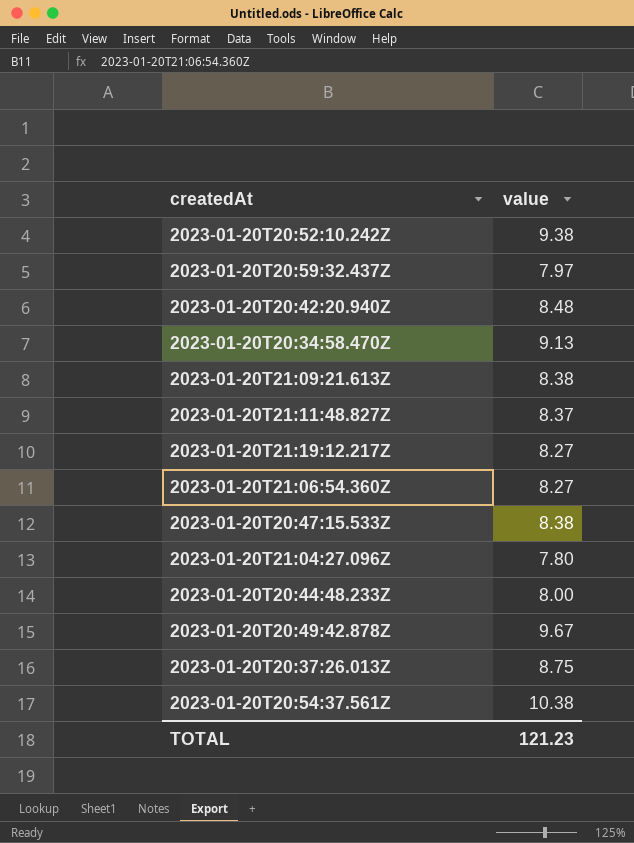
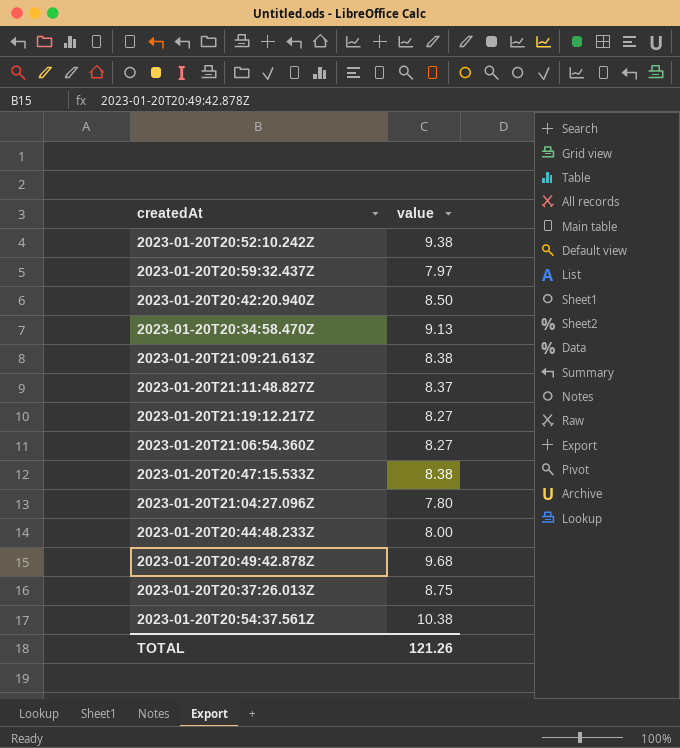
2023-01-20T20:42:20.940Z | value: 8.48 -> 8.50
2023-01-20T20:49:42.878Z | value: 9.67 -> 9.68
TOTAL | value: 121.23 -> 121.26

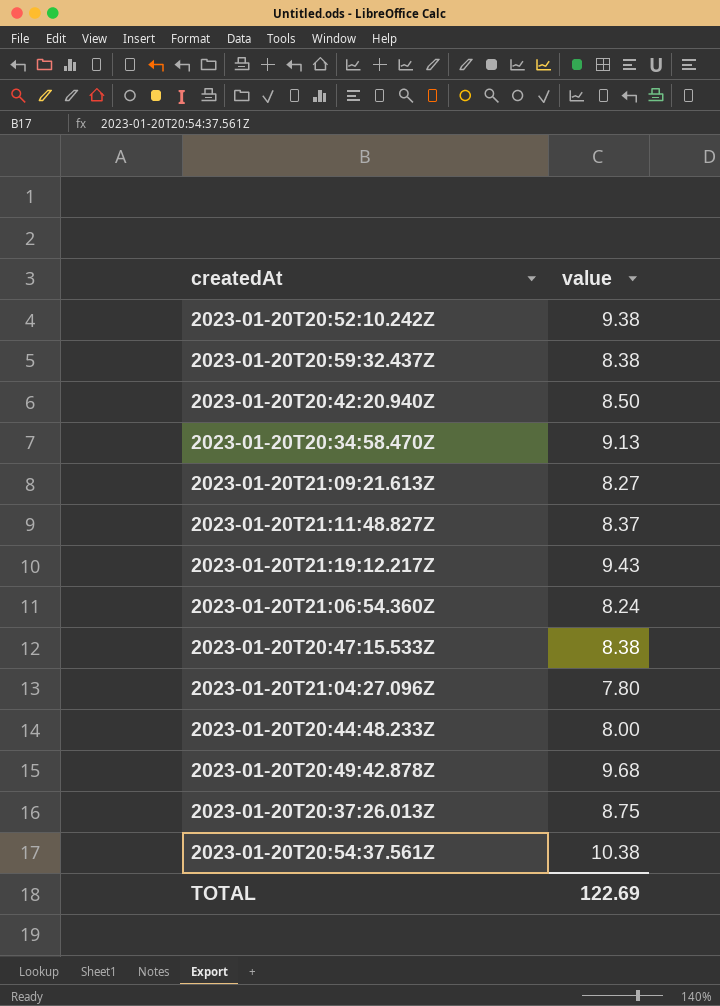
2023-01-20T20:59:32.437Z | value: 7.97 -> 8.38
2023-01-20T21:09:21.613Z | value: 8.38 -> 8.27
2023-01-20T21:19:12.217Z | value: 8.27 -> 9.43
2023-01-20T21:06:54.360Z | value: 8.27 -> 8.24
TOTAL | value: 121.26 -> 122.69

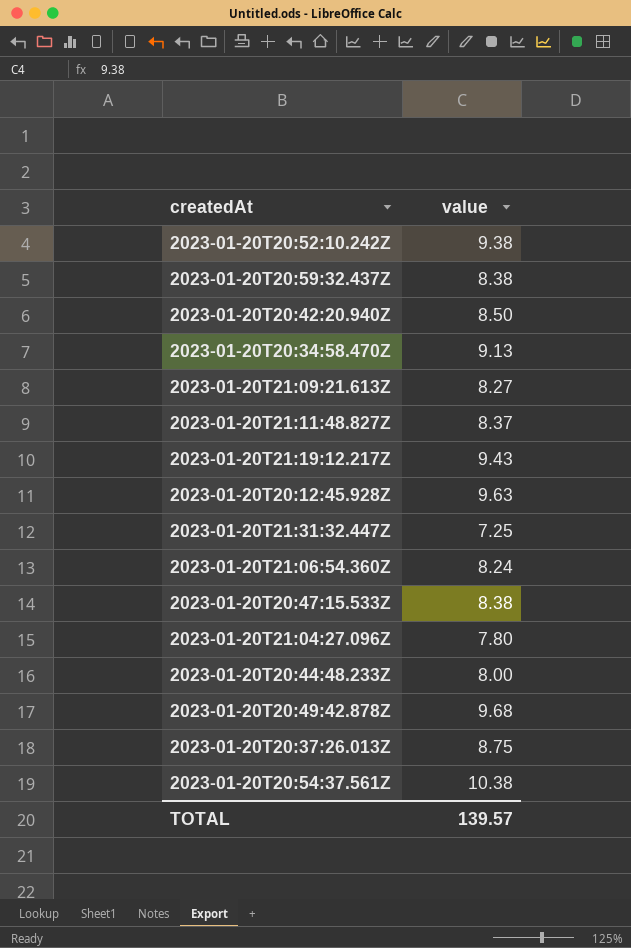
row 2023-01-20T20:12:45.928Z: none -> 9.63
row 2023-01-20T21:31:32.447Z: none -> 7.25
TOTAL | value: 122.69 -> 139.57

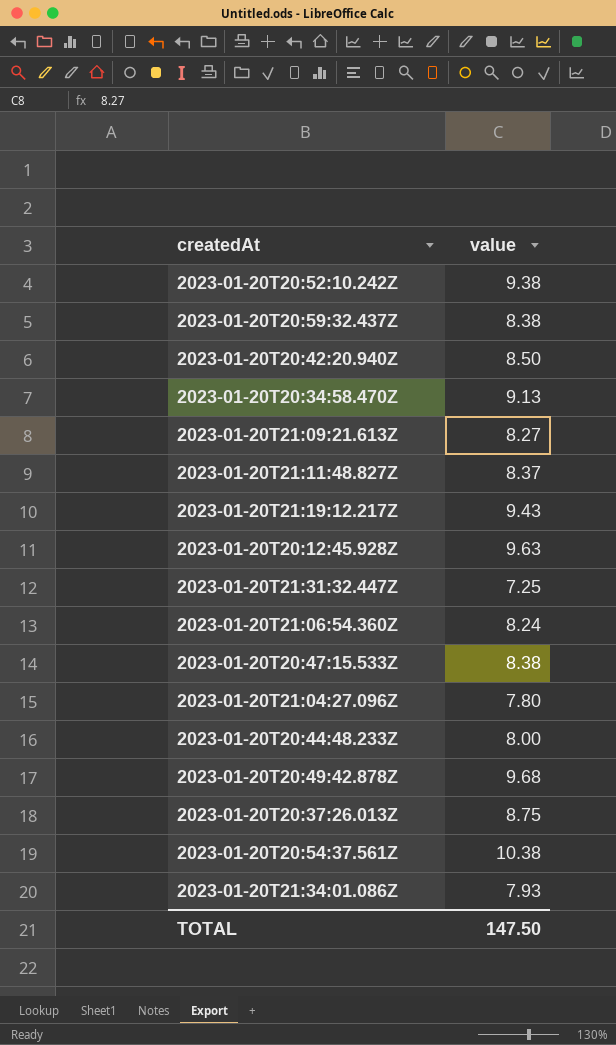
row 2023-01-20T21:34:01.086Z: none -> 7.93
TOTAL | value: 139.57 -> 147.50

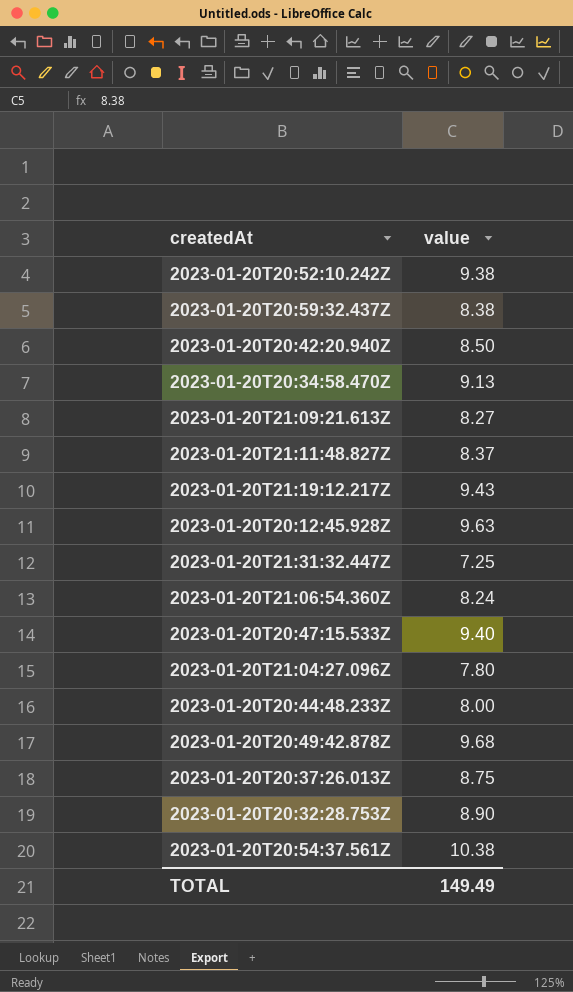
row 2023-01-20T21:34:01.086Z: 7.93 -> none
2023-01-20T20:47:15.533Z | value: 8.38 -> 9.40
row 2023-01-20T20:32:28.753Z: none -> 8.90
TOTAL | value: 147.50 -> 149.49

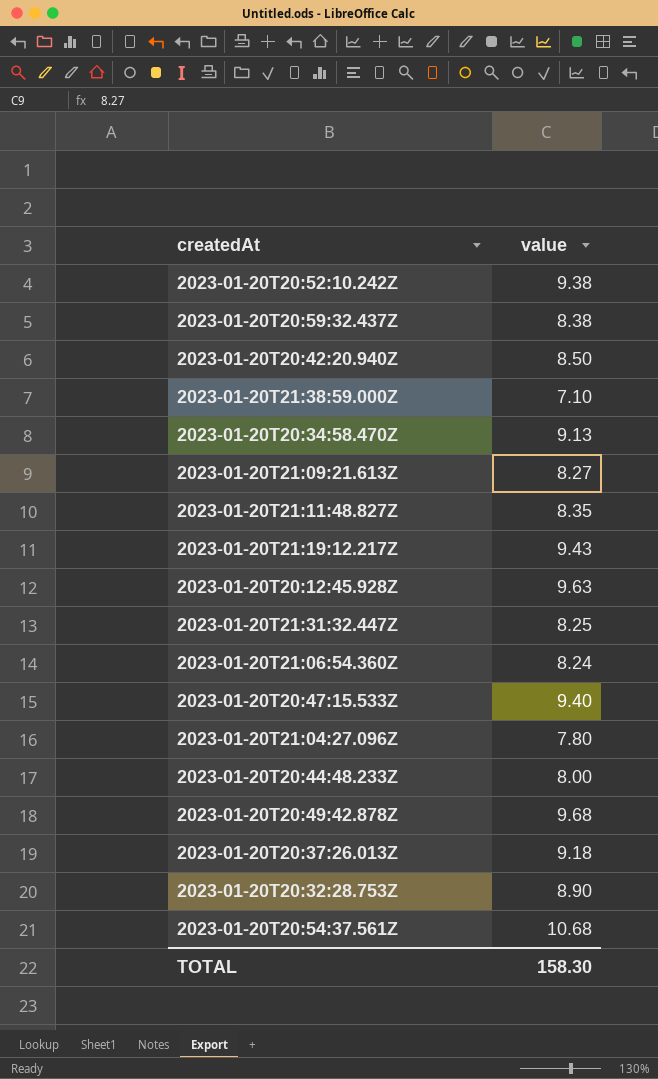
row 2023-01-20T21:38:59.000Z: none -> 7.10
2023-01-20T21:11:48.827Z | value: 8.37 -> 8.35
2023-01-20T21:31:32.447Z | value: 7.25 -> 8.25
2023-01-20T20:37:26.013Z | value: 8.75 -> 9.18
2023-01-20T20:54:37.561Z | value: 10.38 -> 10.68
TOTAL | value: 149.49 -> 158.30

